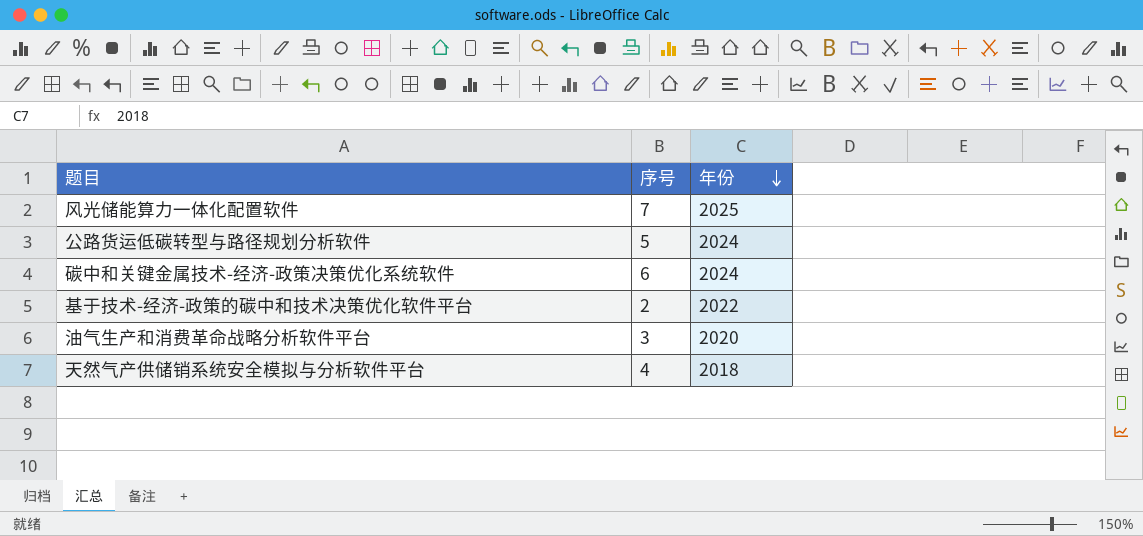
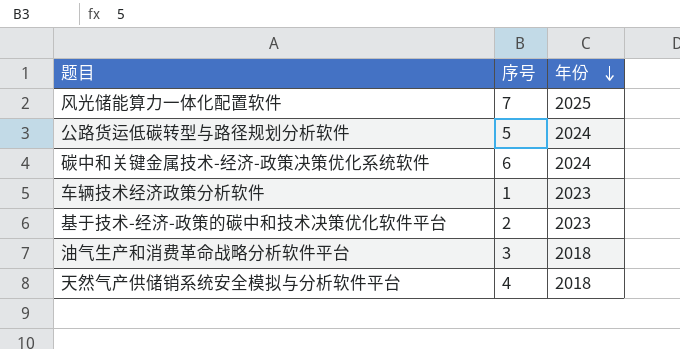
row 车辆技术经济政策分析软件: none -> 1 | 2023
基于技术-经济-政策的碳中和技术决策优化软件平台 | 年份: 2022 -> 2023
油气生产和消费革命战略分析软件平台 | 年份: 2020 -> 2018

